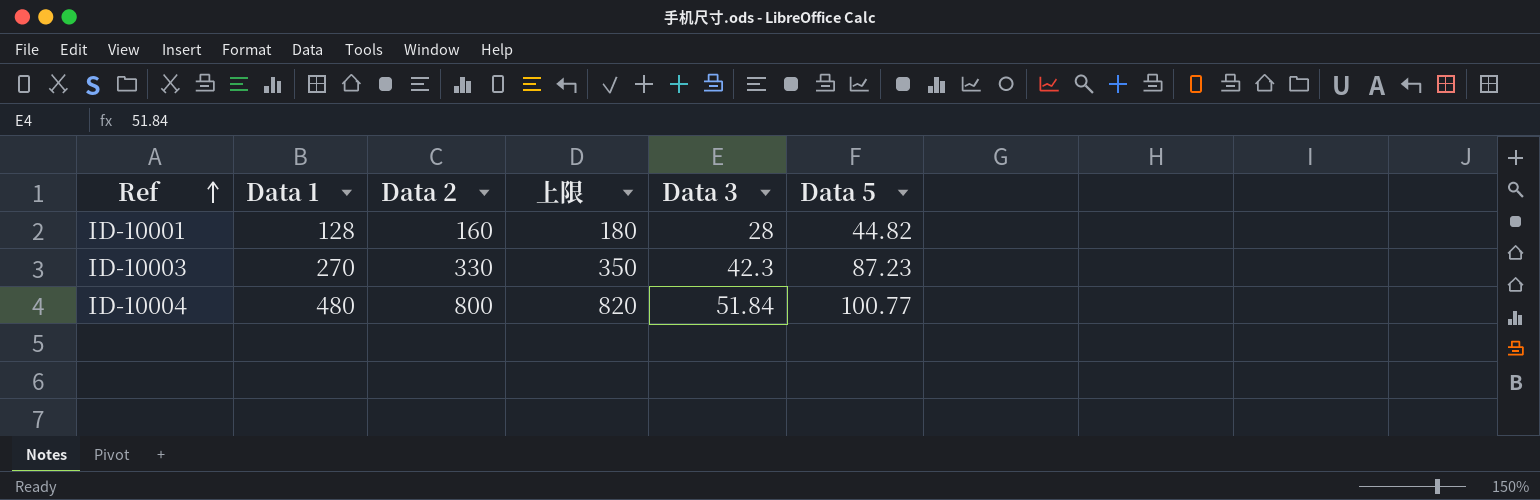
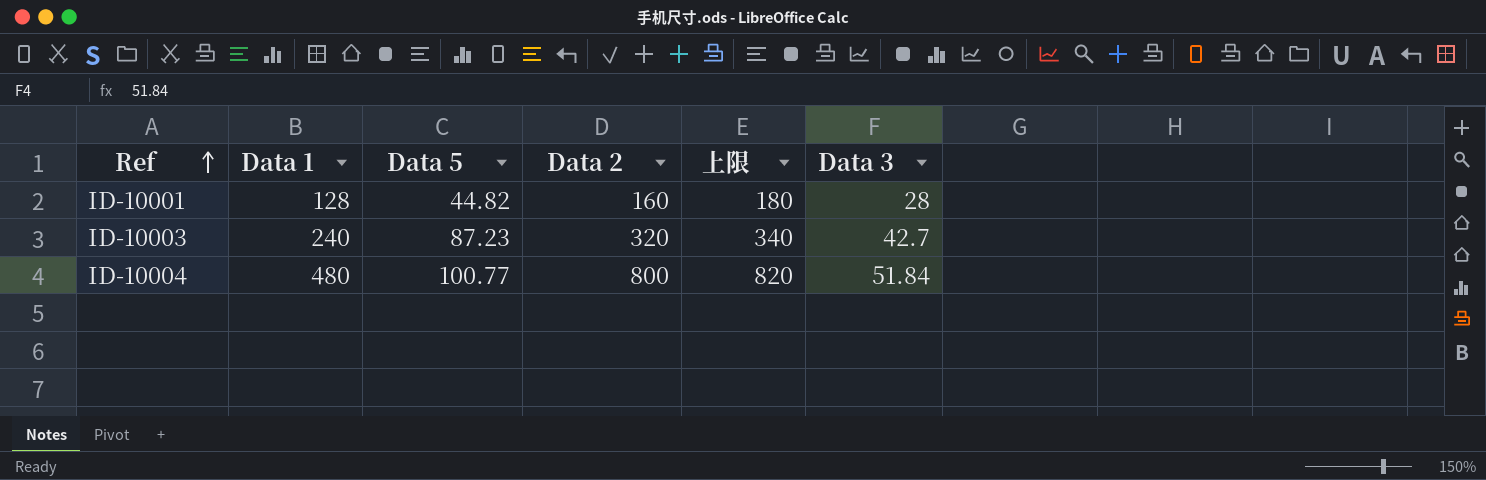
column Data 5 | position: 6 -> 3
ID-10003 | Data 1: 270 -> 240
ID-10003 | Data 2: 330 -> 320
ID-10003 | 上限: 350 -> 340
ID-10003 | Data 3: 42.3 -> 42.7

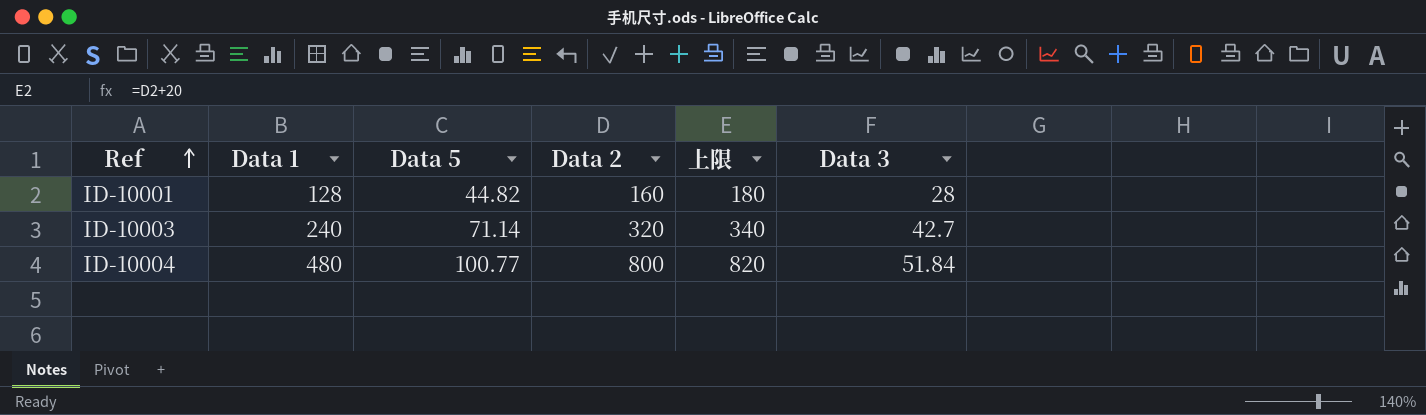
ID-10003 | Data 5: 87.23 -> 71.14

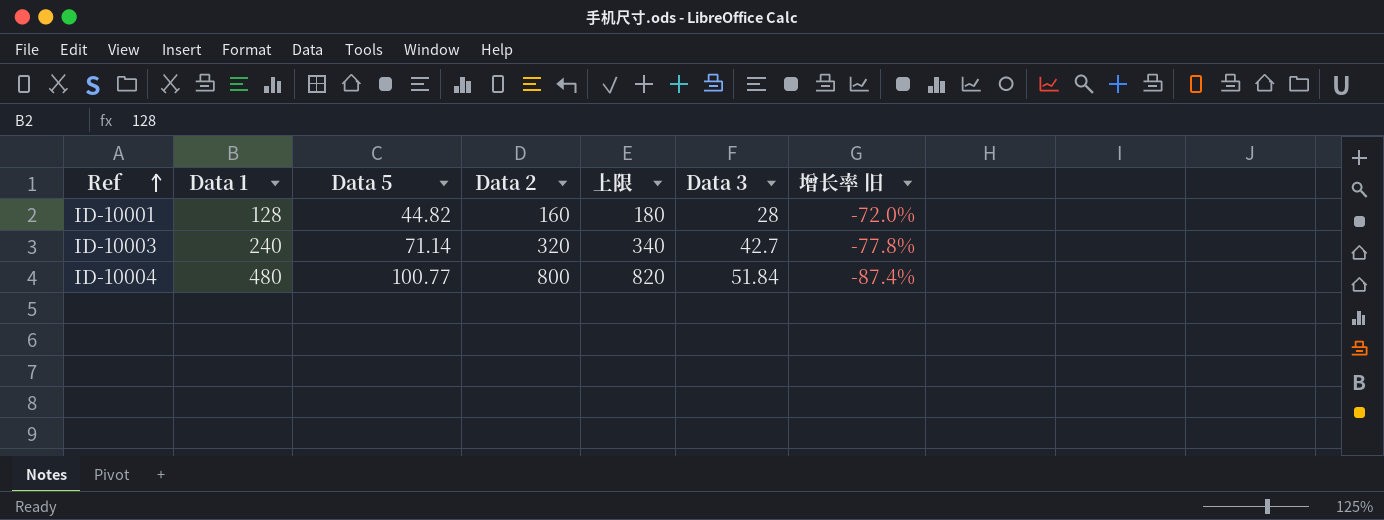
column 增长率 旧 | formula: none -> ([Data 5] - [Data 2]) / [Data 2]

